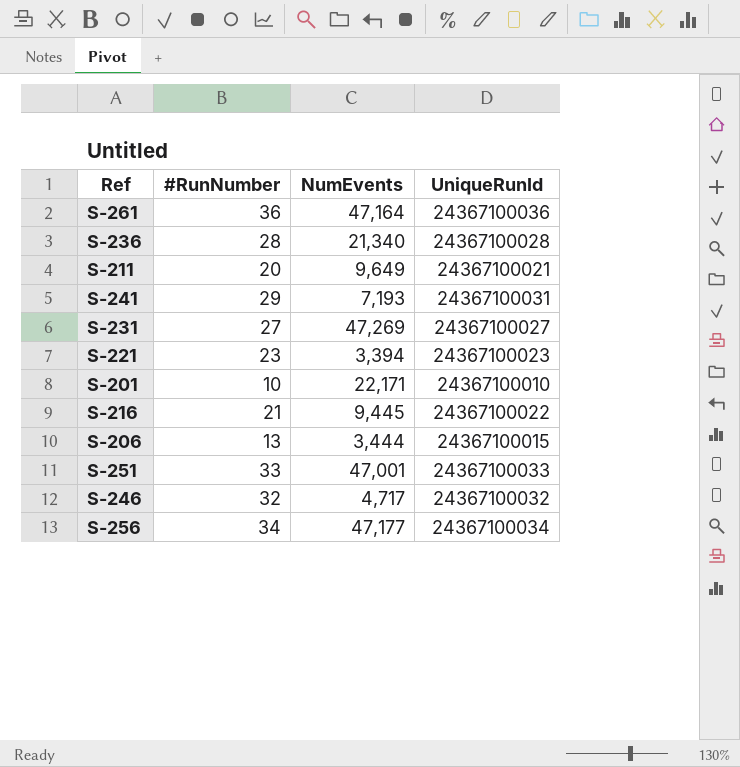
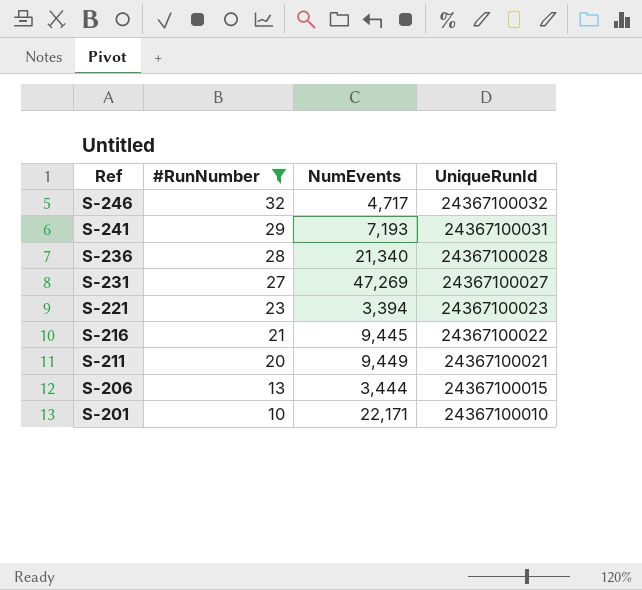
filter: none -> #RunNumber <= 32
row order: none -> Ref descending
S-211 | NumEvents: 9,649 -> 9,449

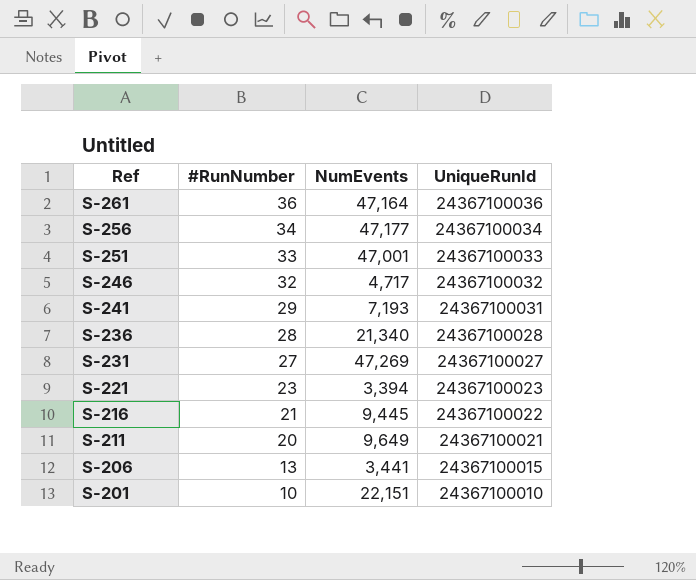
filter: #RunNumber <= 32 -> none
S-211 | NumEvents: 9,449 -> 9,649
S-206 | NumEvents: 3,444 -> 3,441
S-201 | NumEvents: 22,171 -> 22,151

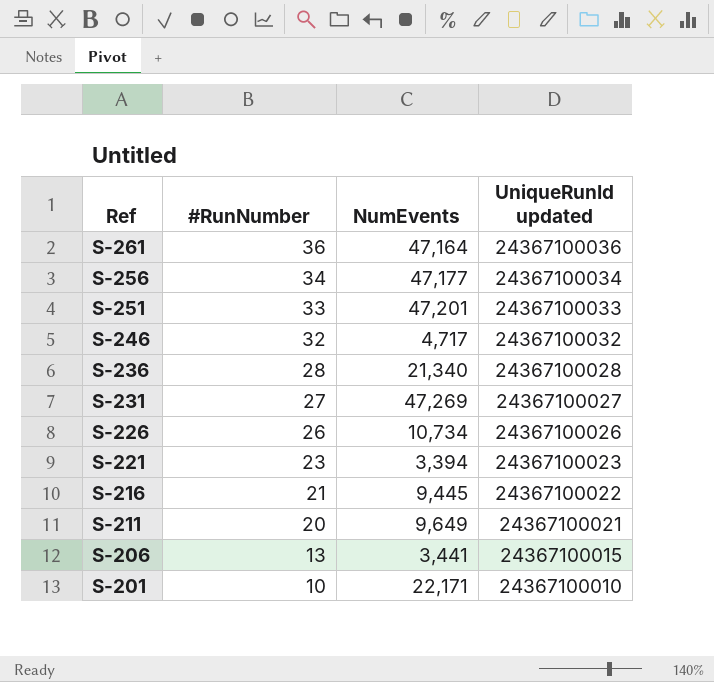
column name: UniqueRunId -> UniqueRunId updated
row S-241: 29 | 7,193 | 24367100031 -> none
S-251 | NumEvents: 47,001 -> 47,201
row S-226: none -> 26 | 10,734 | 24367100026
S-201 | NumEvents: 22,151 -> 22,171

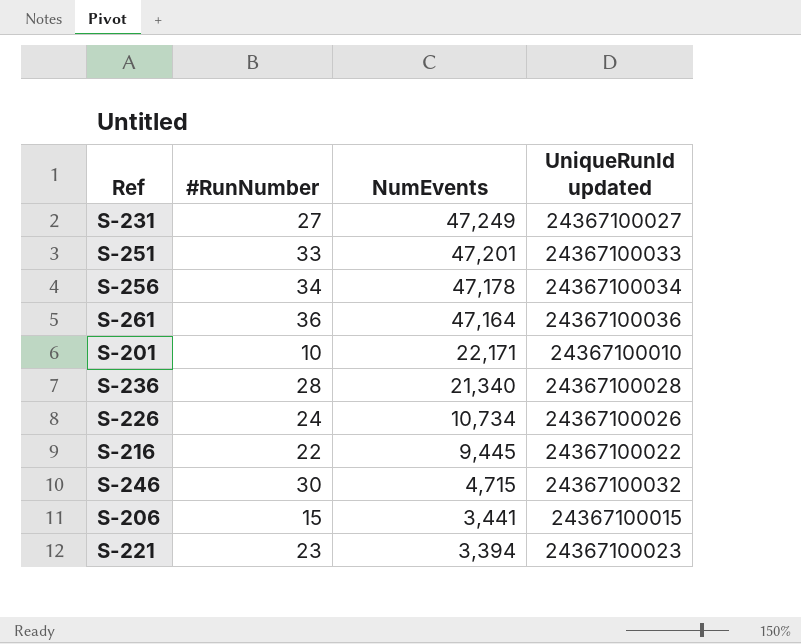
row order: Ref descending -> NumEvents descending
row S-211: 20 | 9,649 | 24367100021 -> none
S-231 | NumEvents: 47,269 -> 47,249
S-256 | NumEvents: 47,177 -> 47,178
S-226 | #RunNumber: 26 -> 24
S-216 | #RunNumber: 21 -> 22
S-246 | #RunNumber: 32 -> 30
S-246 | NumEvents: 4,717 -> 4,715
S-206 | #RunNumber: 13 -> 15

